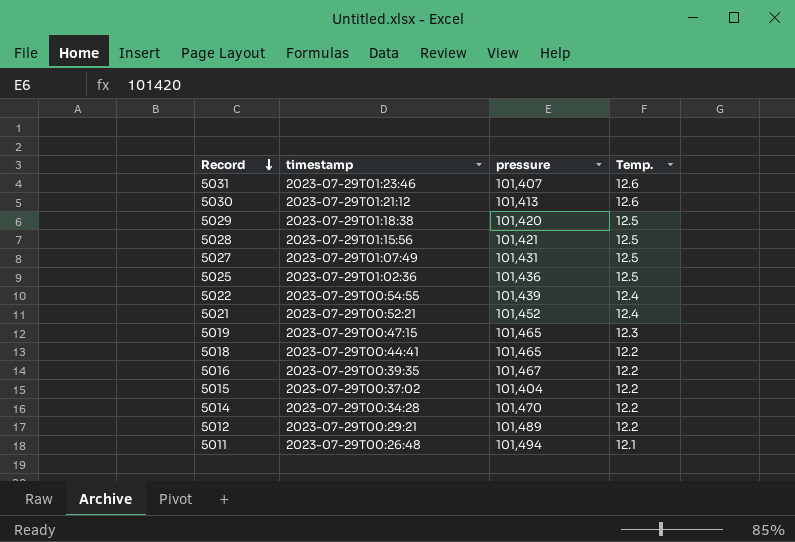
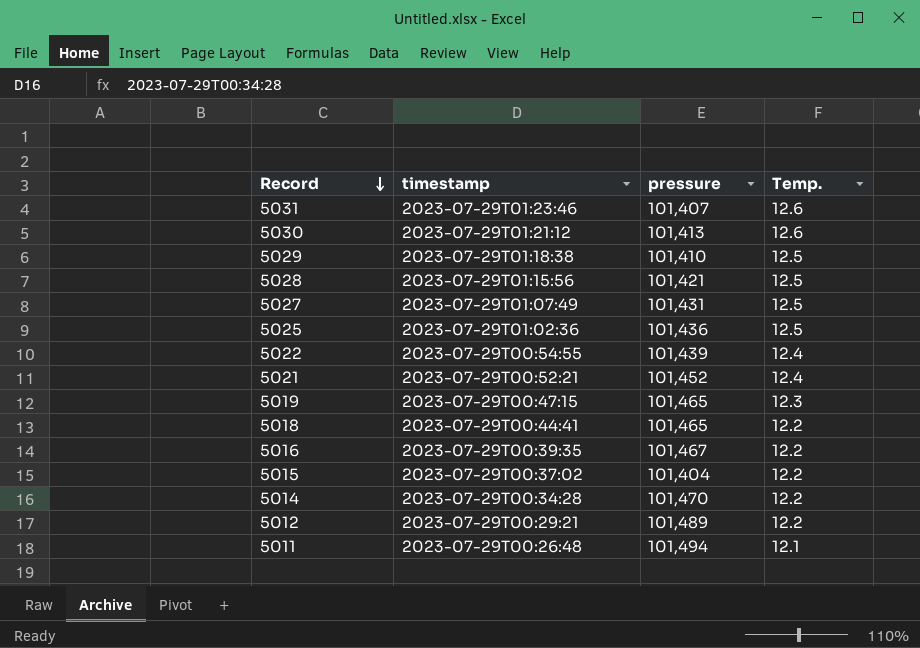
5029 | pressure: 101,420 -> 101,410

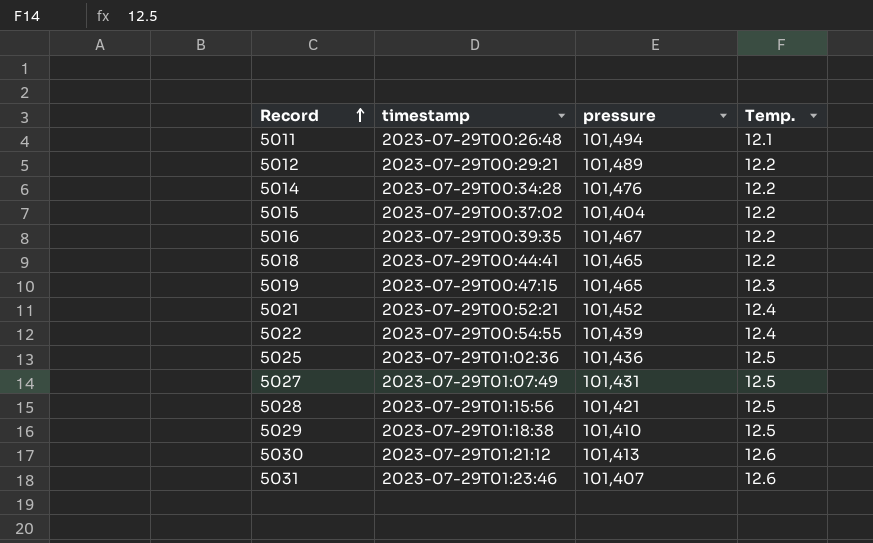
row order: Record descending -> Record ascending
5014 | pressure: 101,470 -> 101,476

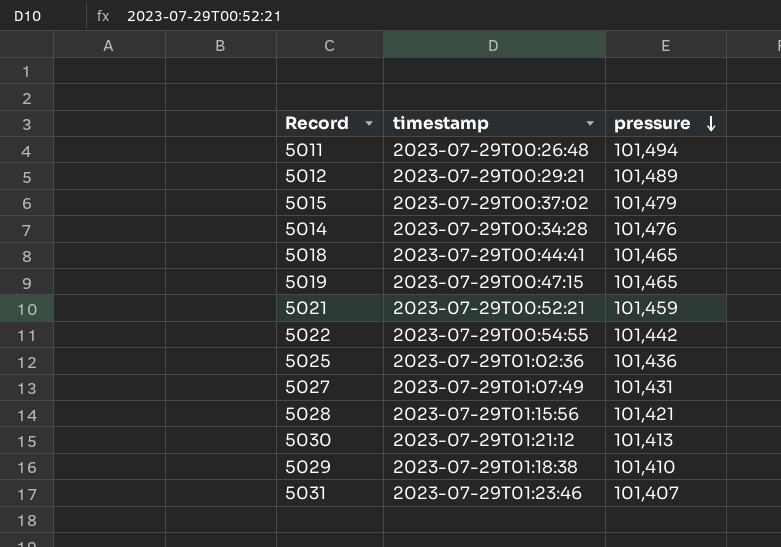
row order: Record ascending -> pressure descending
column Temp. | position: 4 -> none
row 5016: 2023-07-29T00:39:35 | 101,467 | 12.2 -> none
5015 | pressure: 101,404 -> 101,479
5021 | pressure: 101,452 -> 101,459
5022 | pressure: 101,439 -> 101,442

